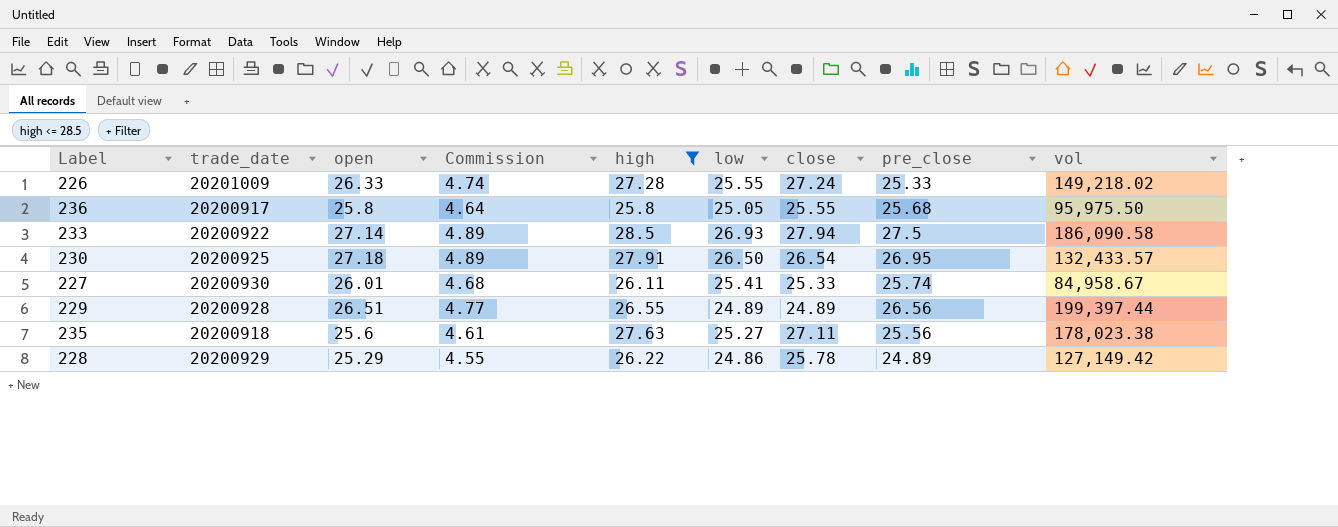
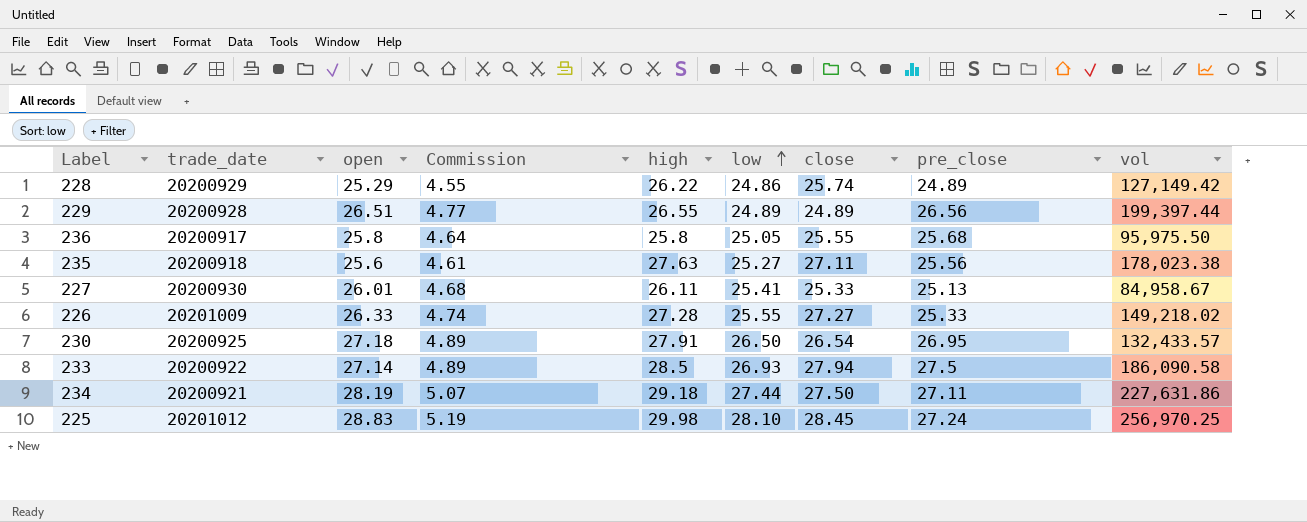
filter: high <= 28.5 -> none
row order: none -> low ascending
228 | close: 25.78 -> 25.74
227 | pre_close: 25.74 -> 25.13
226 | close: 27.24 -> 27.27

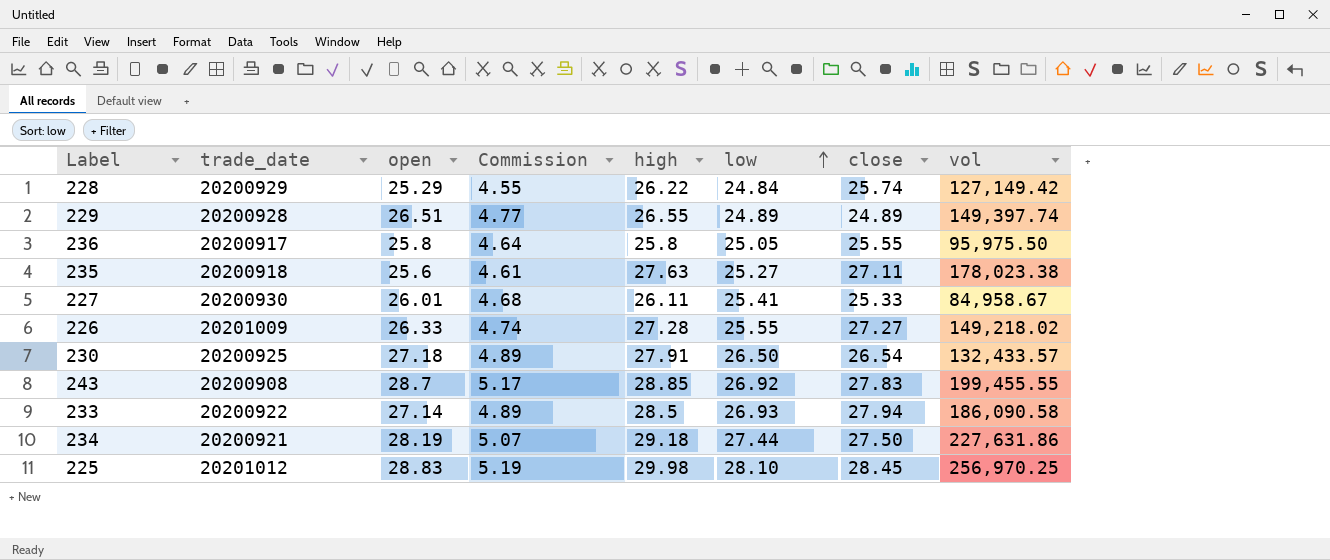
column pre_close | position: 8 -> none
228 | low: 24.86 -> 24.84
229 | vol: 199,397.44 -> 149,397.74
row 243: none -> 20200908 | 28.7 | 5.17 | 28.85 | 26.92 | 27.83 | 199,455.55

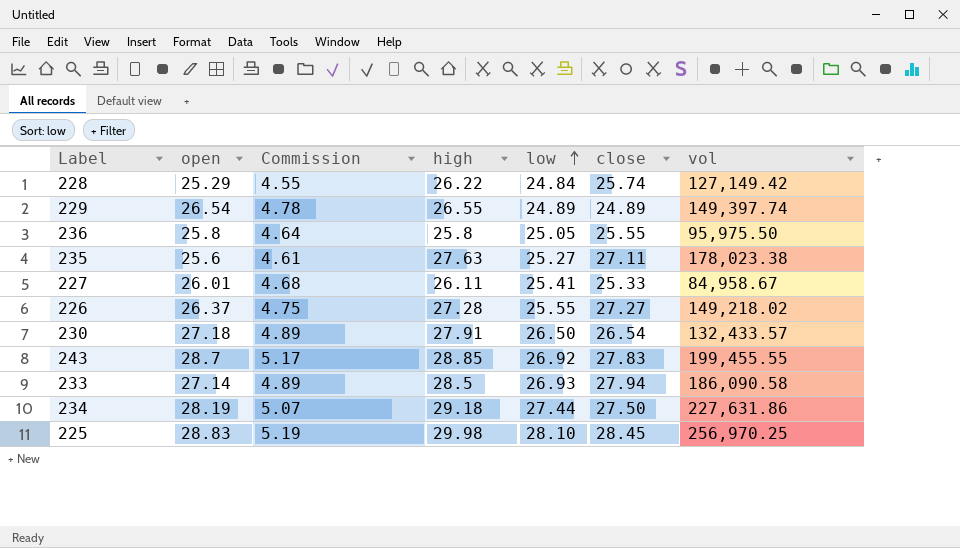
column trade_date | position: 2 -> none
229 | open: 26.51 -> 26.54
229 | Commission: 4.77 -> 4.78
226 | open: 26.33 -> 26.37
226 | Commission: 4.74 -> 4.75

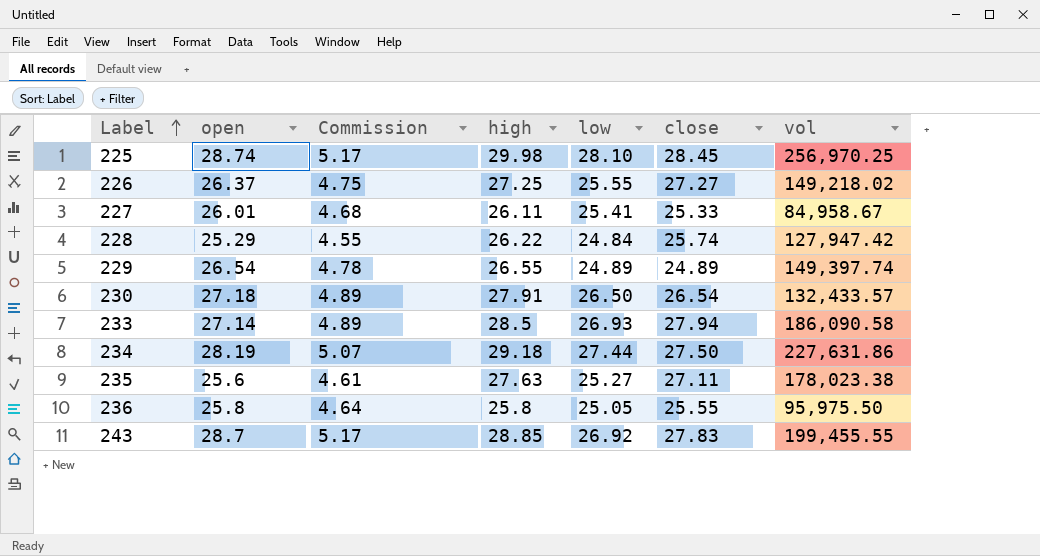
row order: low ascending -> Label ascending
225 | open: 28.83 -> 28.74
225 | Commission: 5.19 -> 5.17
226 | high: 27.28 -> 27.25
228 | vol: 127,149.42 -> 127,947.42

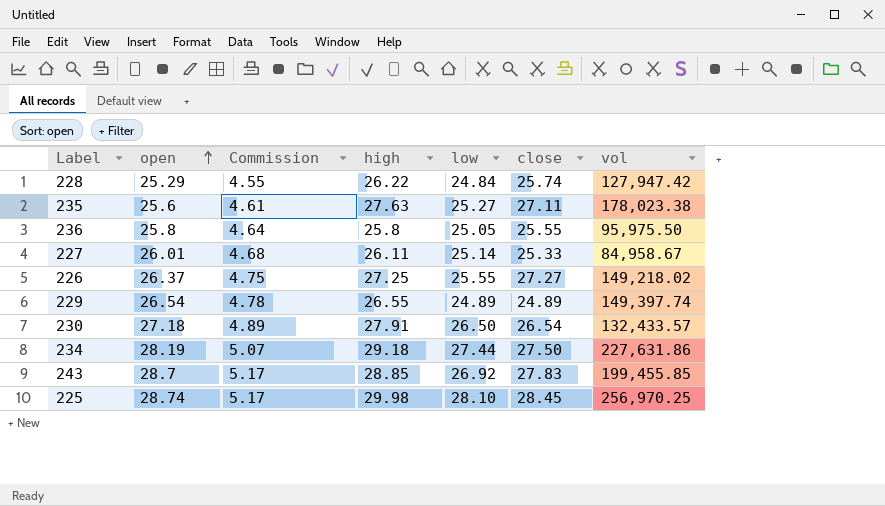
row order: Label ascending -> open ascending
row 233: 27.14 | 4.89 | 28.5 | 26.93 | 27.94 | 186,090.58 -> none
227 | low: 25.41 -> 25.14
243 | vol: 199,455.55 -> 199,455.85

